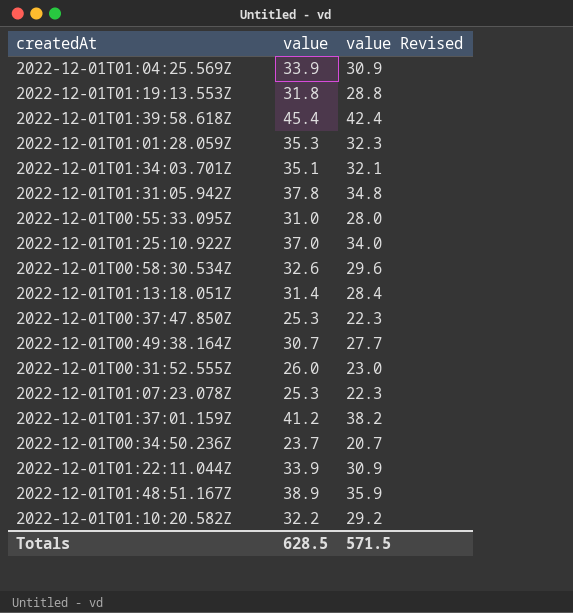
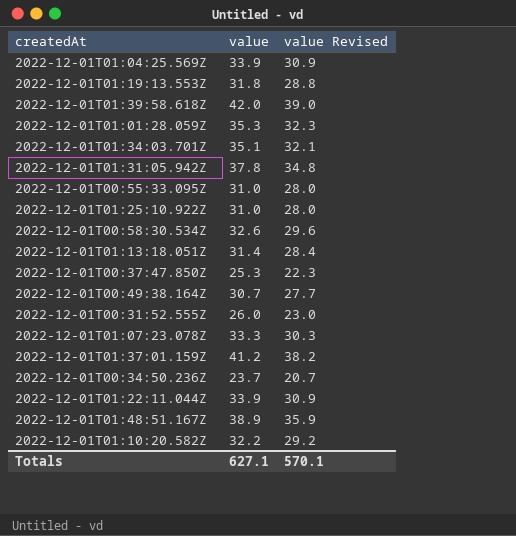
2022-12-01T01:39:58.618Z | value: 45.4 -> 42.0
2022-12-01T01:39:58.618Z | value Revised: 42.4 -> 39.0
2022-12-01T01:25:10.922Z | value: 37.0 -> 31.0
2022-12-01T01:25:10.922Z | value Revised: 34.0 -> 28.0
2022-12-01T01:07:23.078Z | value: 25.3 -> 33.3
2022-12-01T01:07:23.078Z | value Revised: 22.3 -> 30.3
Totals | value: 628.5 -> 627.1
Totals | value Revised: 571.5 -> 570.1

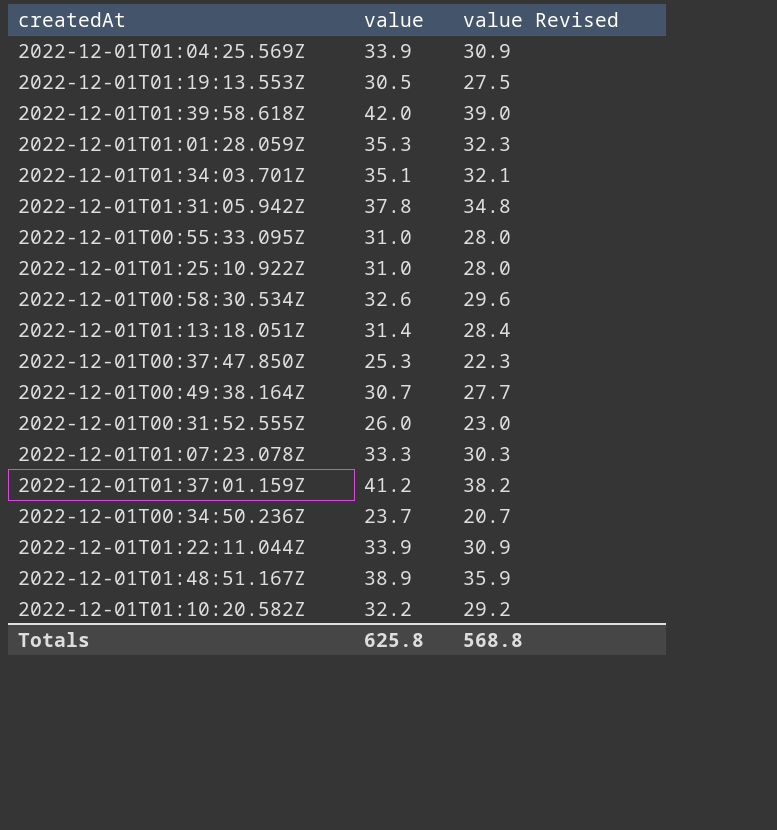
2022-12-01T01:19:13.553Z | value: 31.8 -> 30.5
2022-12-01T01:19:13.553Z | value Revised: 28.8 -> 27.5
Totals | value: 627.1 -> 625.8
Totals | value Revised: 570.1 -> 568.8

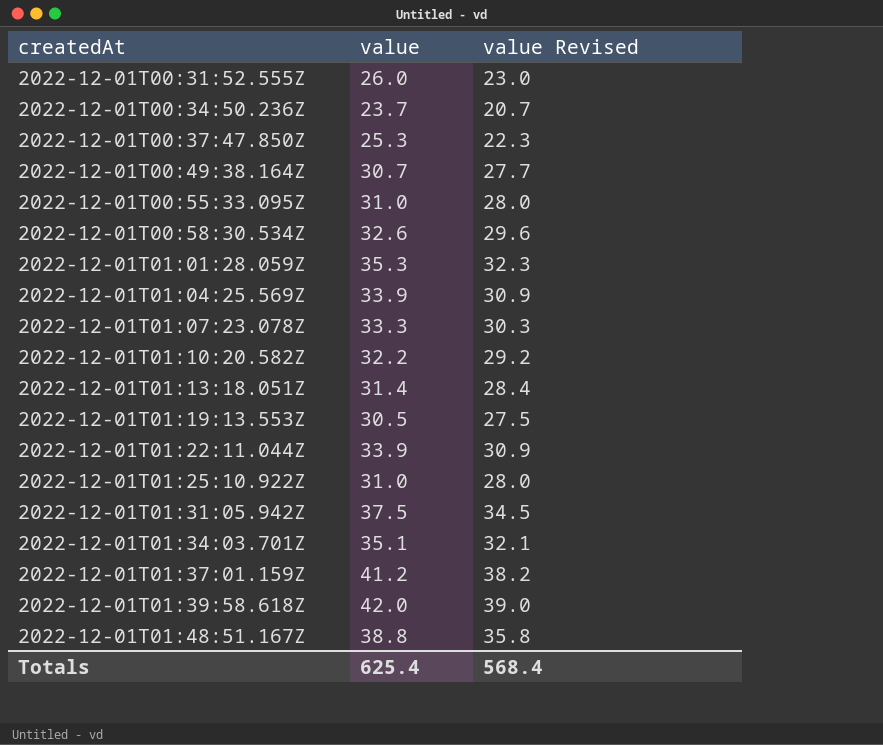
row order: none -> createdAt ascending
2022-12-01T01:31:05.942Z | value: 37.8 -> 37.5
2022-12-01T01:31:05.942Z | value Revised: 34.8 -> 34.5
2022-12-01T01:48:51.167Z | value: 38.9 -> 38.8
2022-12-01T01:48:51.167Z | value Revised: 35.9 -> 35.8
Totals | value: 625.8 -> 625.4
Totals | value Revised: 568.8 -> 568.4

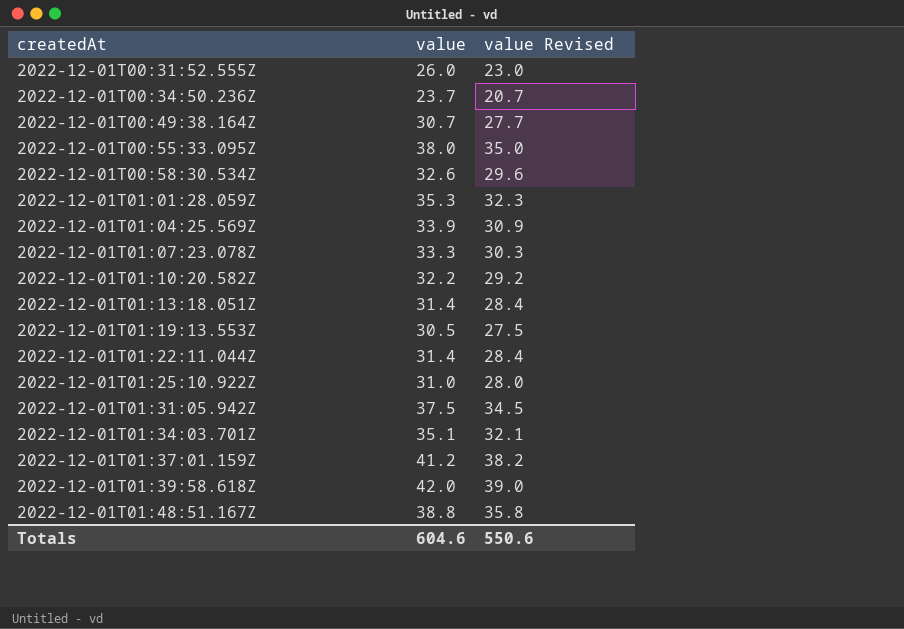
row 2022-12-01T00:37:47.850Z: 25.3 | 22.3 -> none
2022-12-01T00:55:33.095Z | value: 31.0 -> 38.0
2022-12-01T00:55:33.095Z | value Revised: 28.0 -> 35.0
2022-12-01T01:22:11.044Z | value: 33.9 -> 31.4
2022-12-01T01:22:11.044Z | value Revised: 30.9 -> 28.4
Totals | value: 625.4 -> 604.6
Totals | value Revised: 568.4 -> 550.6

